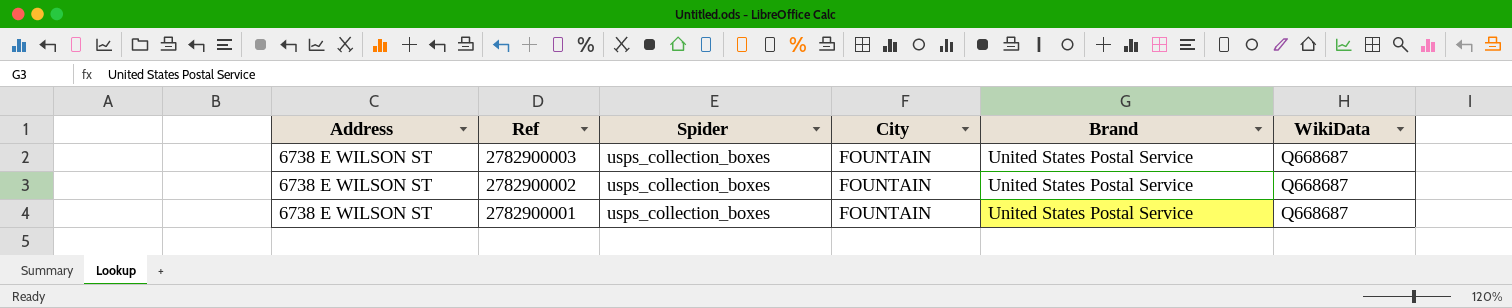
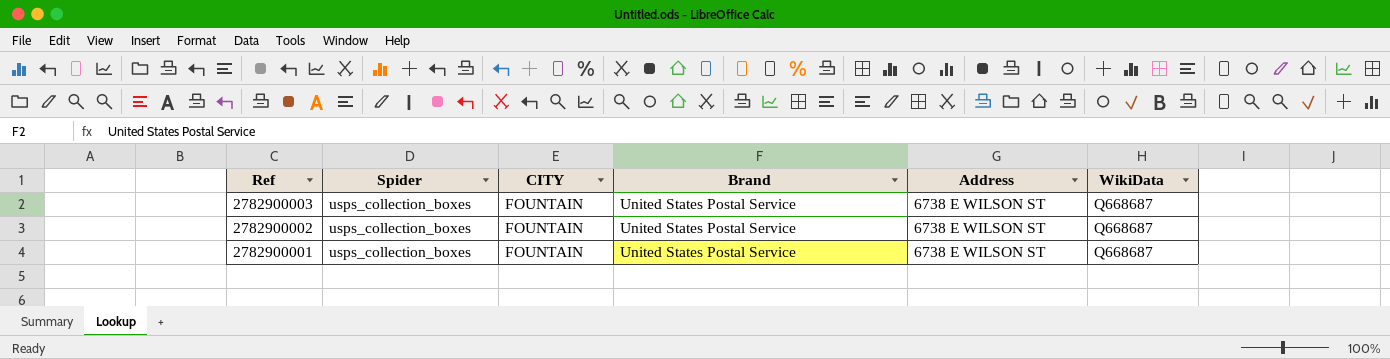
column name: City -> CITY
column Address | position: 1 -> 5

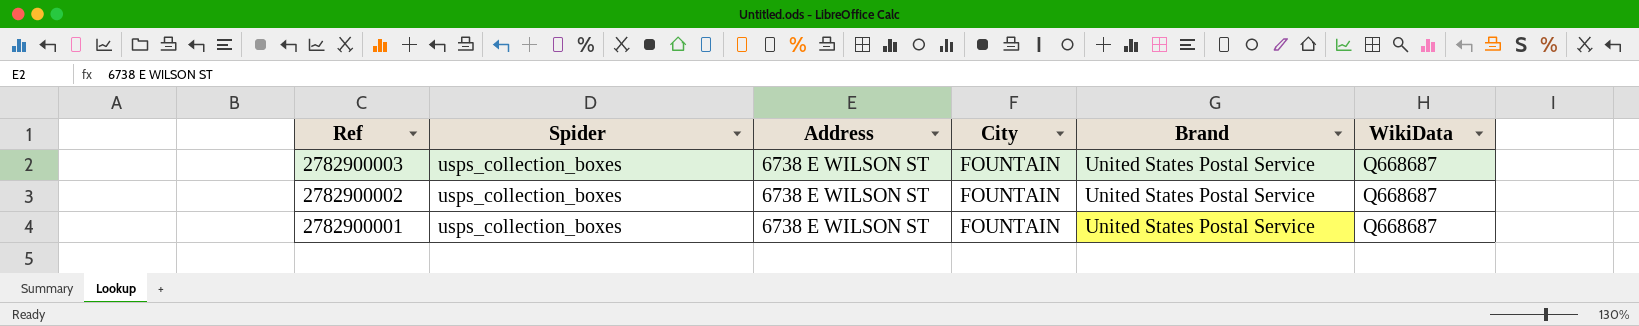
column Address | position: 5 -> 3
column name: CITY -> City

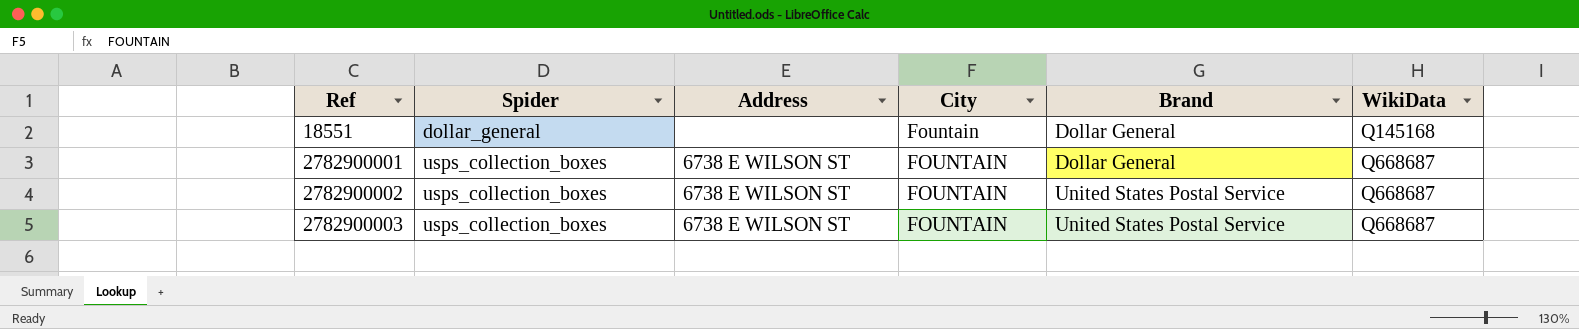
row order: Ref descending -> Ref ascending
row 18551: none -> dollar_general | none | Fountain | Dollar General | Q145168
2782900001 | Brand: United States Postal Service -> Dollar General

